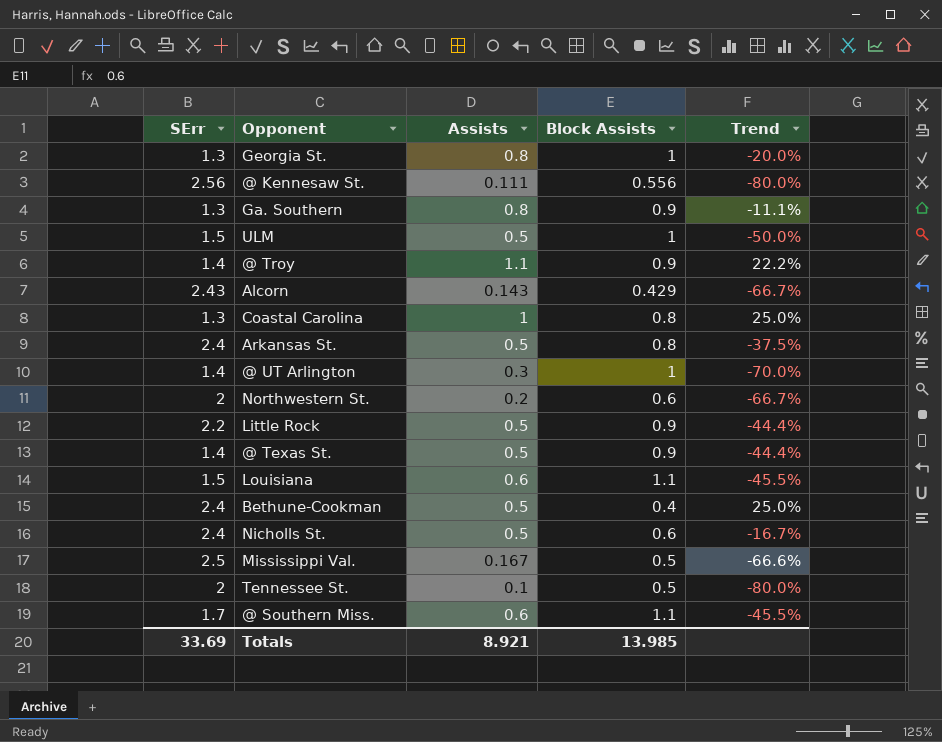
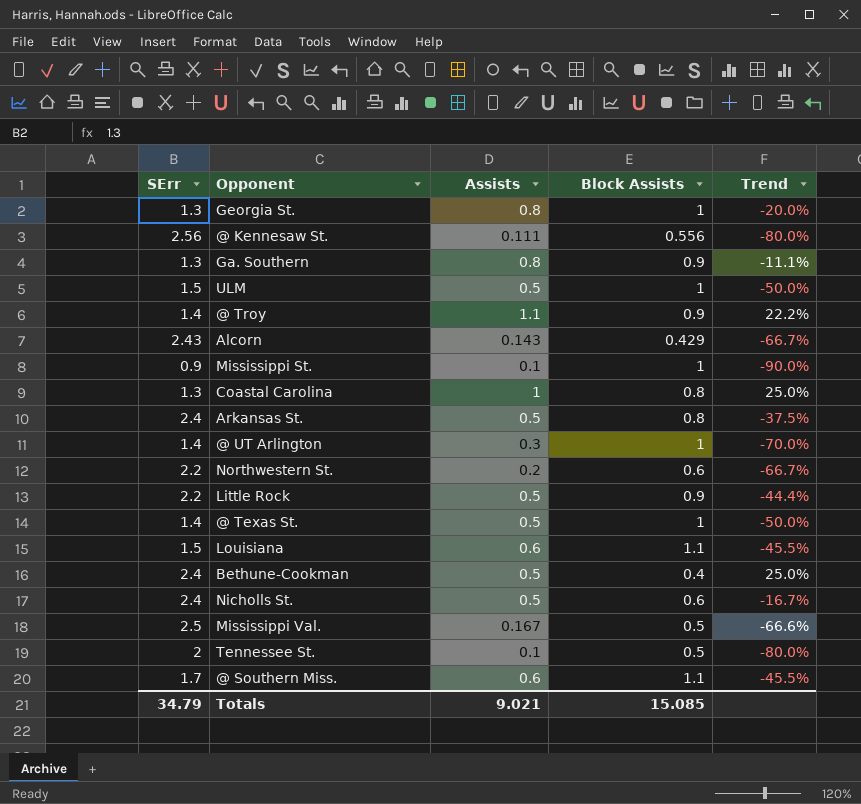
row Mississippi St.: none -> 0.9 | 0.1 | 1 | -90.0%
Northwestern St. | SErr: 2 -> 2.2
@ Texas St. | Block Assists: 0.9 -> 1
@ Texas St. | Trend: -44.4% -> -50.0%
Totals | SErr: 33.69 -> 34.79
Totals | Assists: 8.921 -> 9.021
Totals | Block Assists: 13.985 -> 15.085

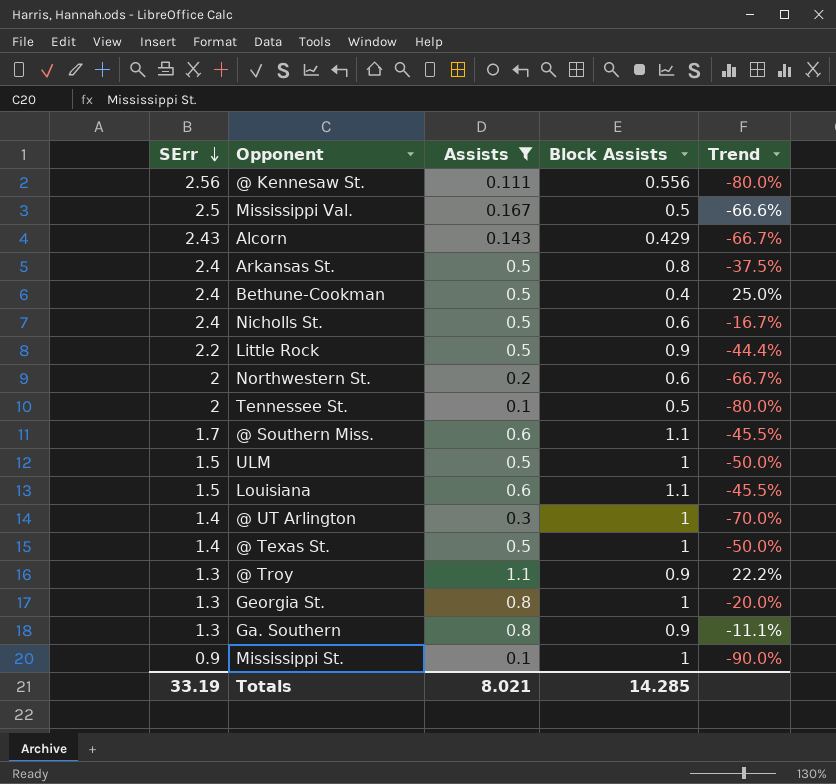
filter: none -> Assists != 1
row order: none -> SErr descending
Northwestern St. | SErr: 2.2 -> 2
@ Troy | SErr: 1.4 -> 1.3
Totals | SErr: 34.79 -> 33.19
Totals | Assists: 9.021 -> 8.021
Totals | Block Assists: 15.085 -> 14.285

